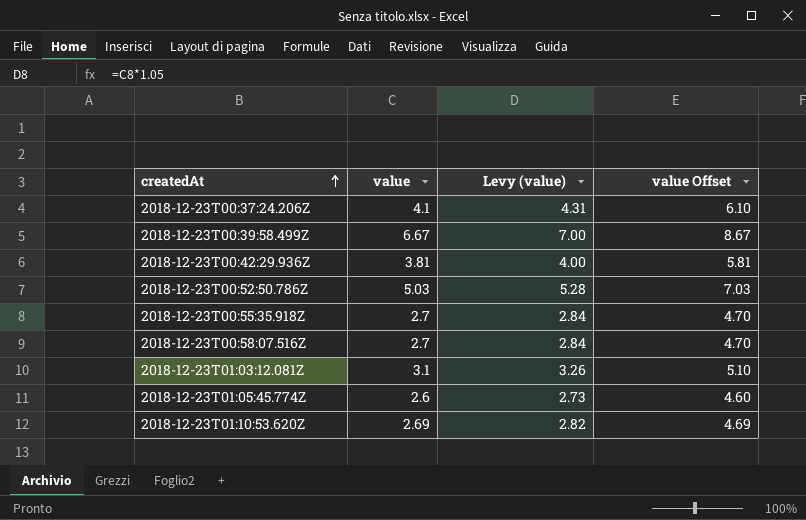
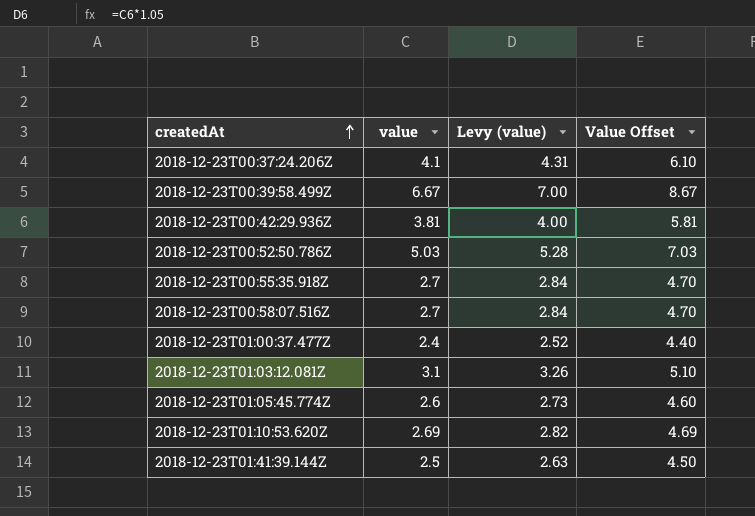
column name: value Offset -> Value Offset
row 2018-12-23T01:00:37.477Z: none -> 2.4 | 2.52 | 4.40
row 2018-12-23T01:41:39.144Z: none -> 2.5 | 2.63 | 4.50

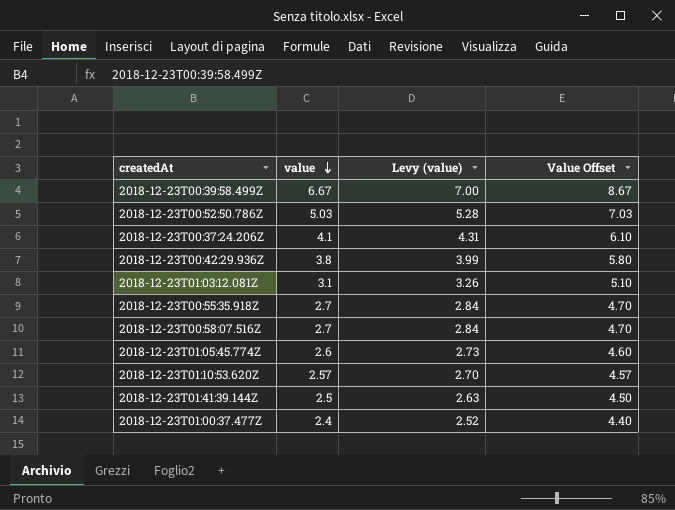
row order: createdAt ascending -> value descending
2018-12-23T00:42:29.936Z | value: 3.81 -> 3.8
2018-12-23T00:42:29.936Z | Levy (value): 4.00 -> 3.99
2018-12-23T00:42:29.936Z | Value Offset: 5.81 -> 5.80
2018-12-23T01:10:53.620Z | value: 2.69 -> 2.57
2018-12-23T01:10:53.620Z | Levy (value): 2.82 -> 2.70
2018-12-23T01:10:53.620Z | Value Offset: 4.69 -> 4.57

